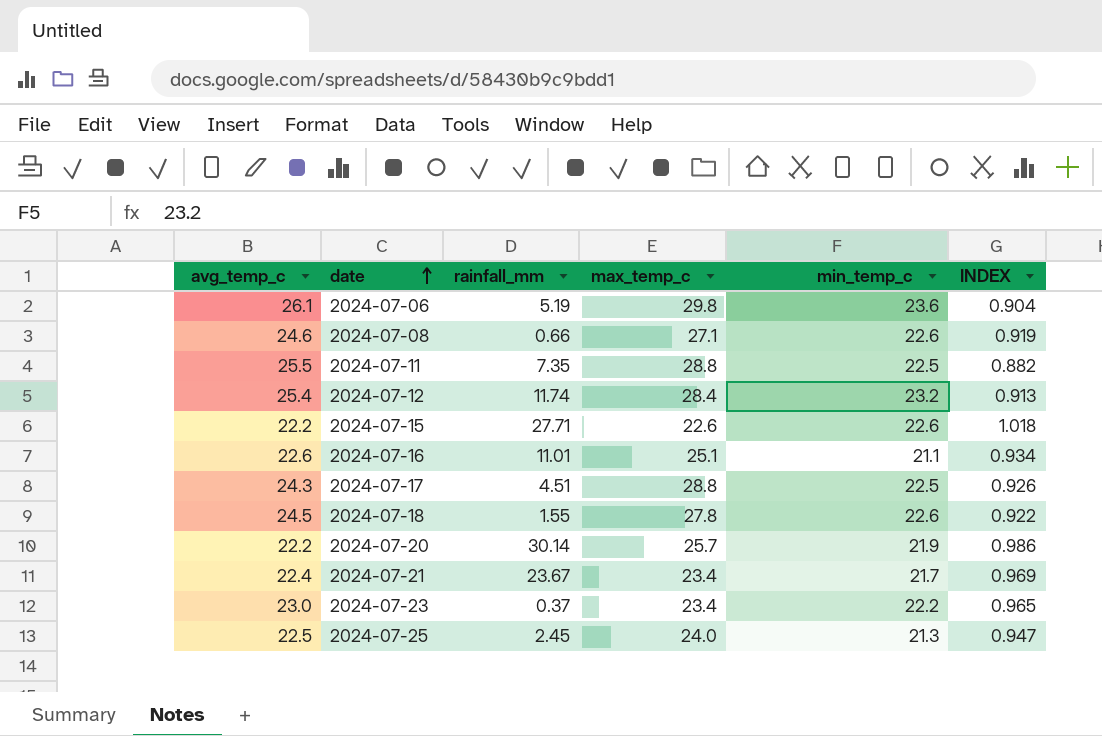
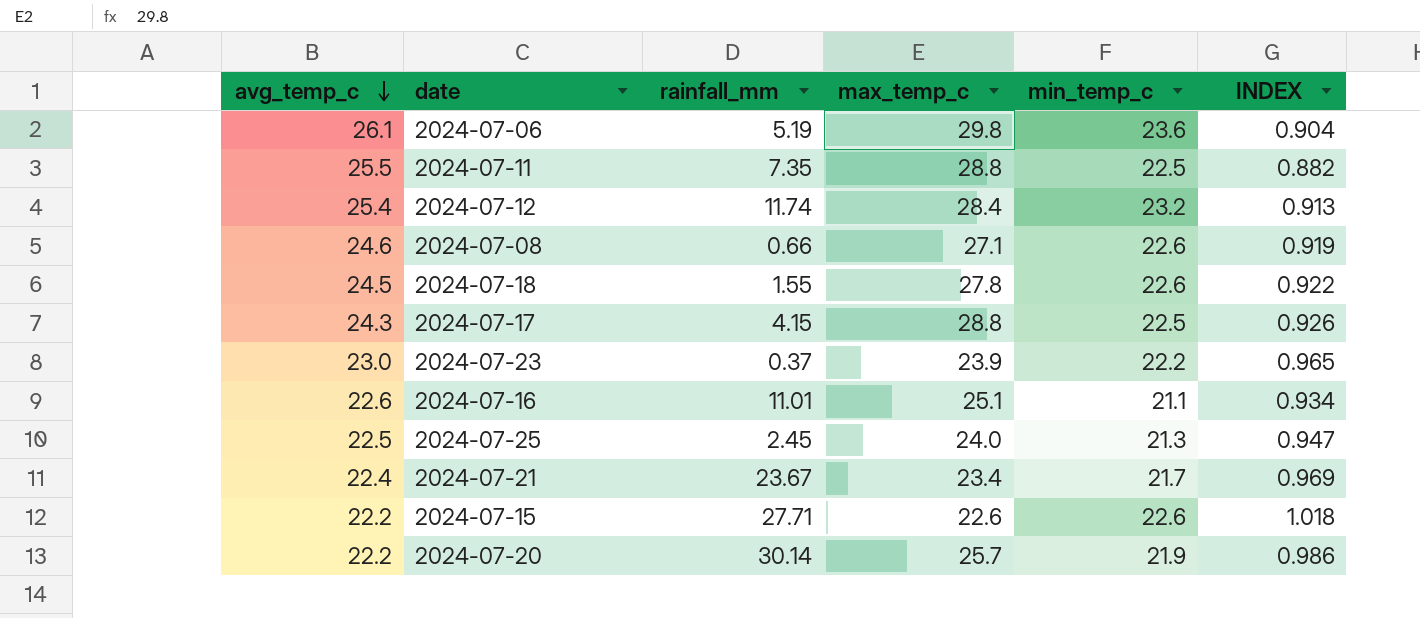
row order: date ascending -> avg_temp_c descending
2024-07-17 | rainfall_mm: 4.51 -> 4.15
2024-07-23 | max_temp_c: 23.4 -> 23.9

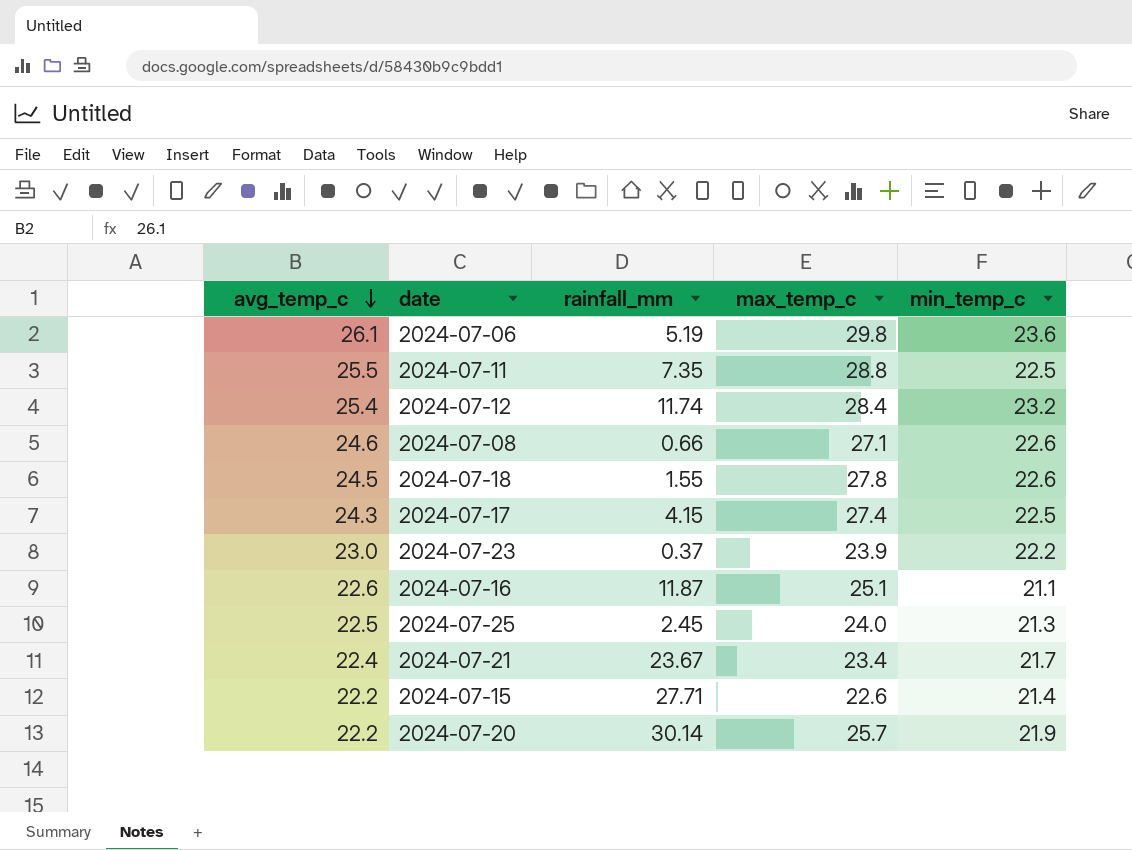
column INDEX | formula: [min_temp_c] / [avg_temp_c] -> none
2024-07-17 | max_temp_c: 28.8 -> 27.4
2024-07-16 | rainfall_mm: 11.01 -> 11.87
2024-07-15 | min_temp_c: 22.6 -> 21.4

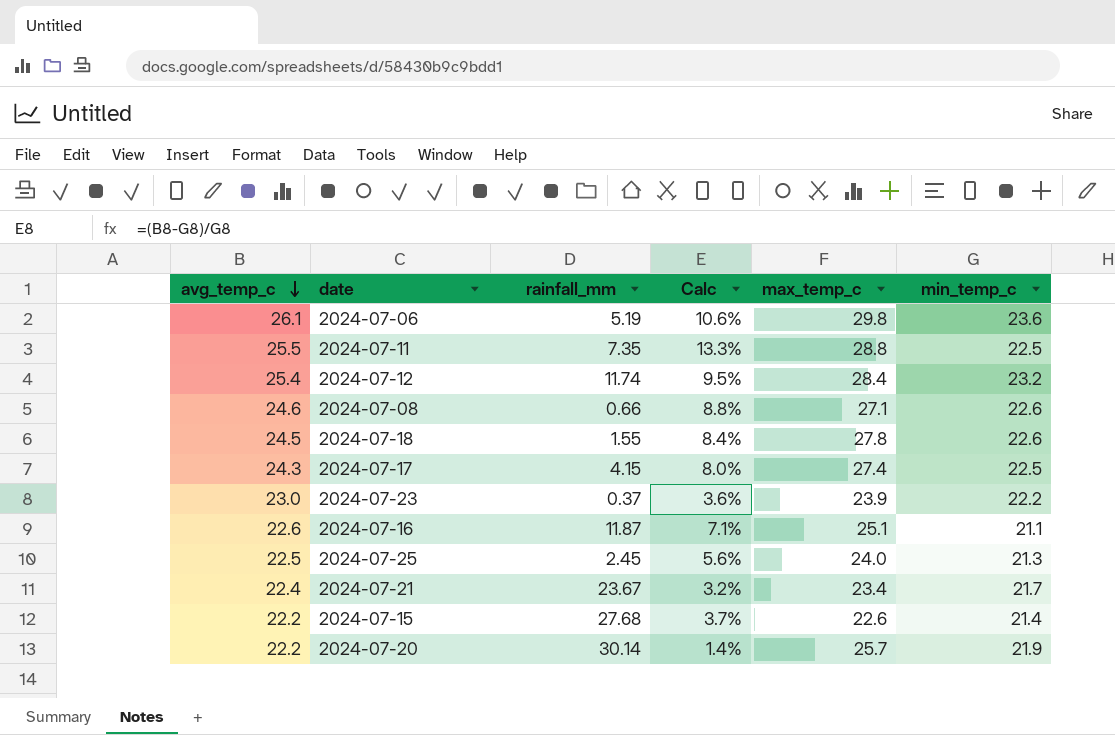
column Calc | formula: none -> ([avg_temp_c] - [min_temp_c]) / [min_temp_c]
2024-07-15 | rainfall_mm: 27.71 -> 27.68

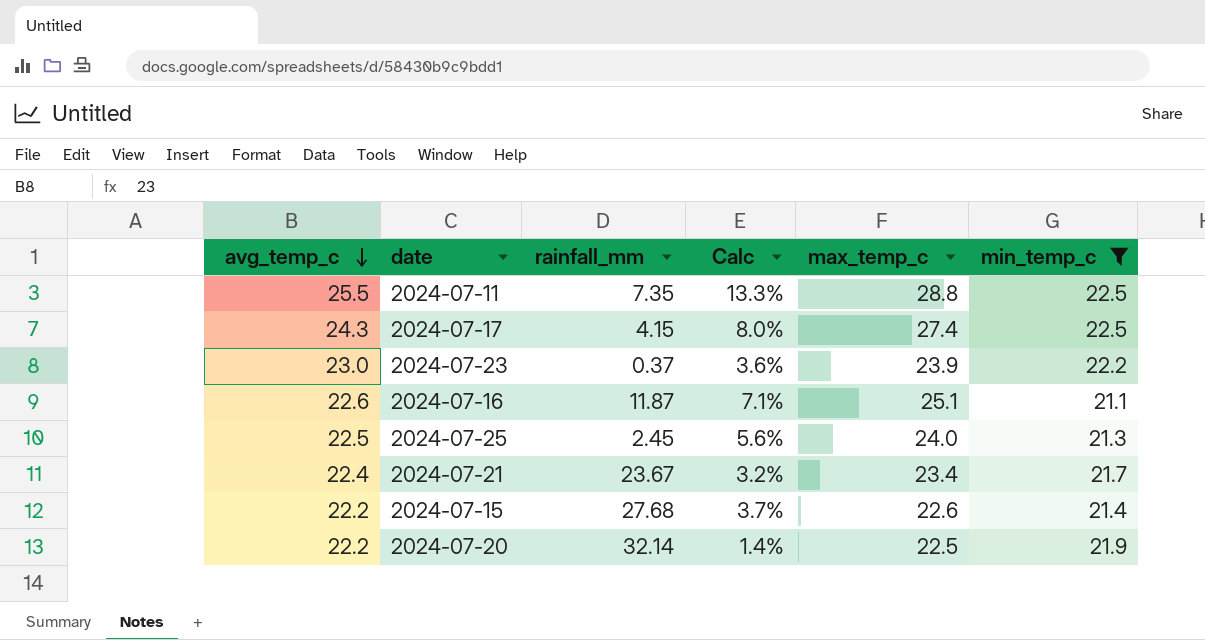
filter: none -> min_temp_c <= 22.5
2024-07-20 | rainfall_mm: 30.14 -> 32.14
2024-07-20 | max_temp_c: 25.7 -> 22.5

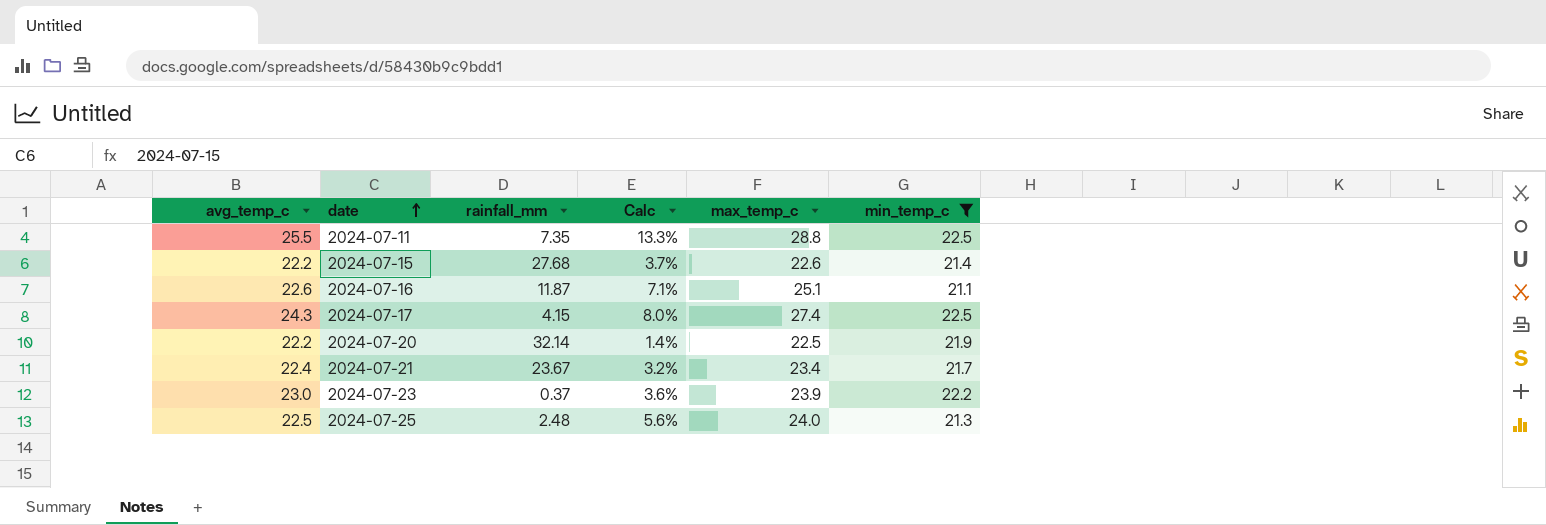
row order: avg_temp_c descending -> date ascending
2024-07-25 | rainfall_mm: 2.45 -> 2.48

